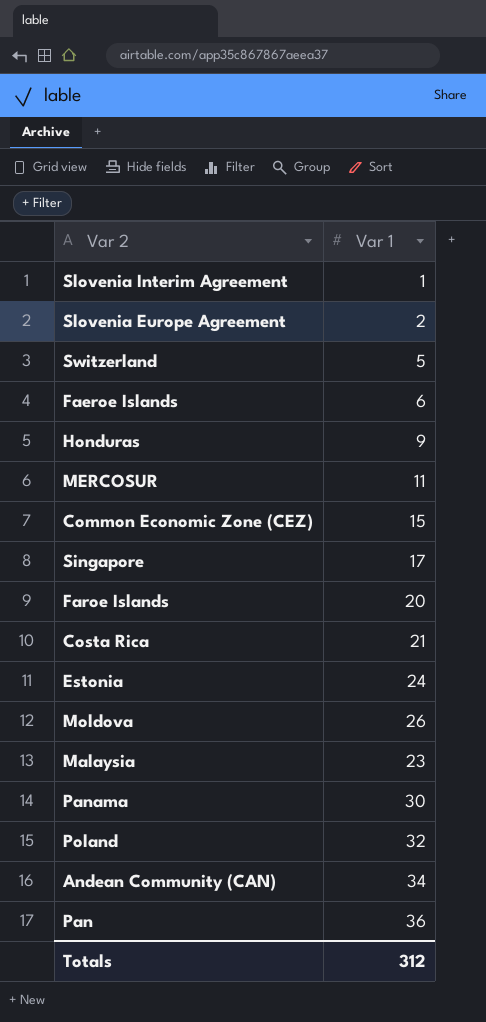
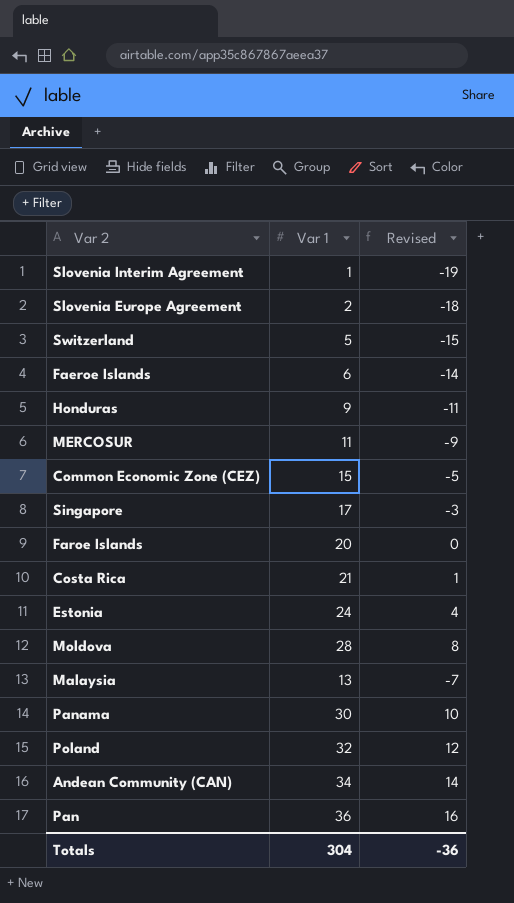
column Revised | formula: none -> [Var 1] - 20
Moldova | Var 1: 26 -> 28
Malaysia | Var 1: 23 -> 13
Totals | Var 1: 312 -> 304

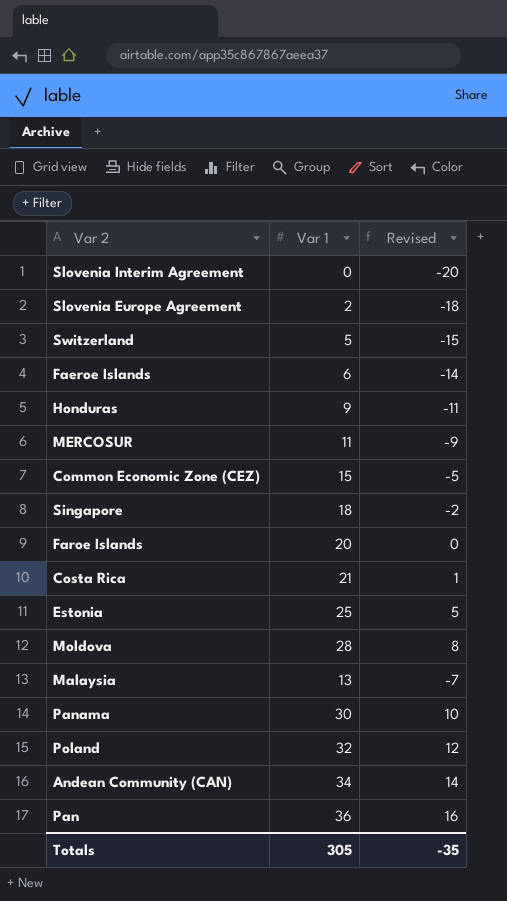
Slovenia Interim Agreement | Var 1: 1 -> 0
Slovenia Interim Agreement | Revised: -19 -> -20
Singapore | Var 1: 17 -> 18
Singapore | Revised: -3 -> -2
Estonia | Var 1: 24 -> 25
Estonia | Revised: 4 -> 5
Totals | Var 1: 304 -> 305
Totals | Revised: -36 -> -35

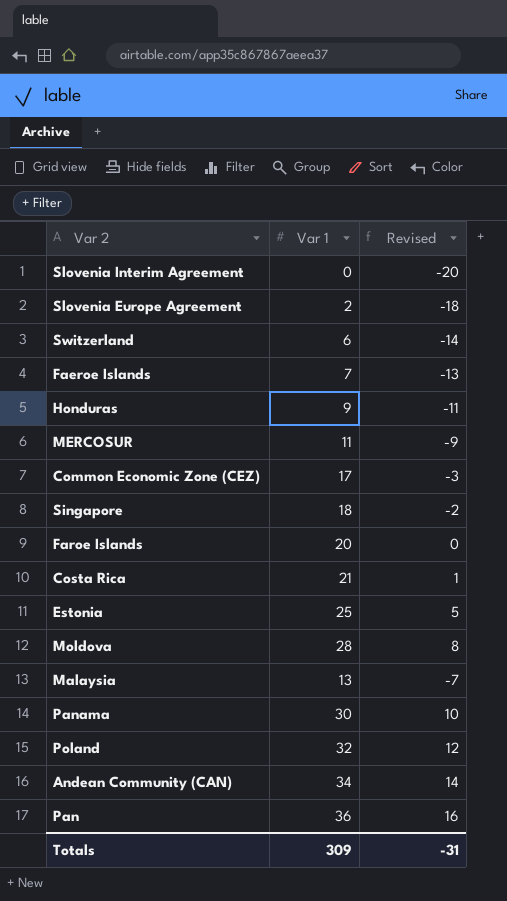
Switzerland | Var 1: 5 -> 6
Switzerland | Revised: -15 -> -14
Faeroe Islands | Var 1: 6 -> 7
Faeroe Islands | Revised: -14 -> -13
Common Economic Zone (CEZ) | Var 1: 15 -> 17
Common Economic Zone (CEZ) | Revised: -5 -> -3
Totals | Var 1: 305 -> 309
Totals | Revised: -35 -> -31

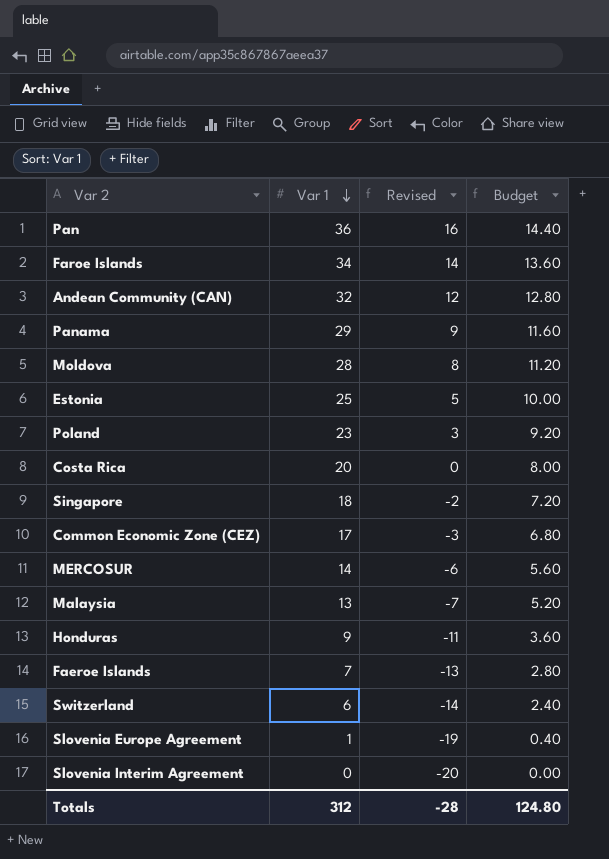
row order: none -> Var 1 descending
column Budget | formula: none -> [Var 1] * 0.4
Faroe Islands | Var 1: 20 -> 34
Faroe Islands | Revised: 0 -> 14
Andean Community (CAN) | Var 1: 34 -> 32
Andean Community (CAN) | Revised: 14 -> 12
Panama | Var 1: 30 -> 29
Panama | Revised: 10 -> 9
Poland | Var 1: 32 -> 23
Poland | Revised: 12 -> 3
Costa Rica | Var 1: 21 -> 20
Costa Rica | Revised: 1 -> 0
MERCOSUR | Var 1: 11 -> 14
MERCOSUR | Revised: -9 -> -6
Slovenia Europe Agreement | Var 1: 2 -> 1
Slovenia Europe Agreement | Revised: -18 -> -19
Totals | Var 1: 309 -> 312
Totals | Revised: -31 -> -28

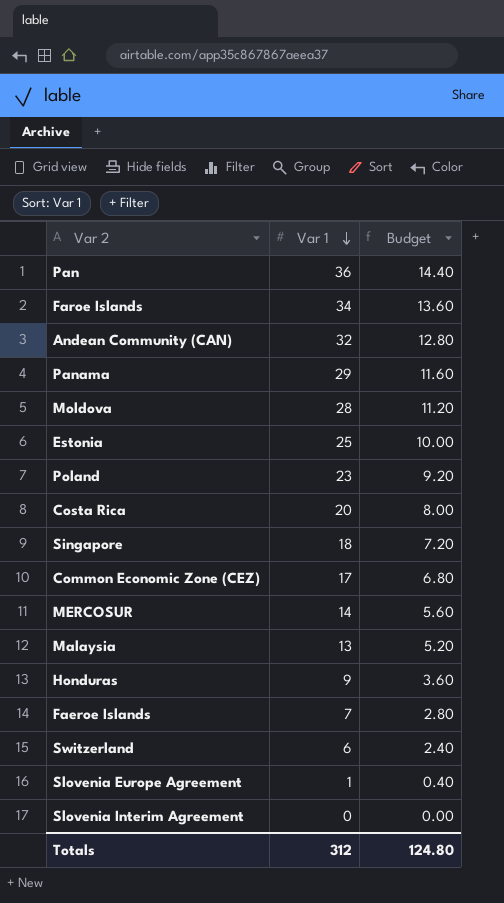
column Revised | formula: [Var 1] - 20 -> none

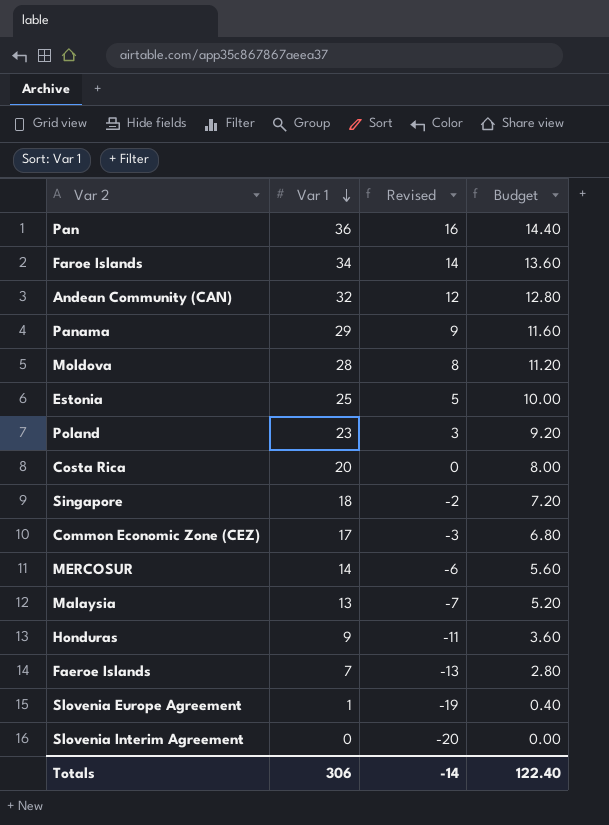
column Revised | formula: none -> [Var 1] - 20
row Switzerland: 6 | 2.40 -> none
Totals | Var 1: 312 -> 306
Totals | Budget: 124.80 -> 122.40

